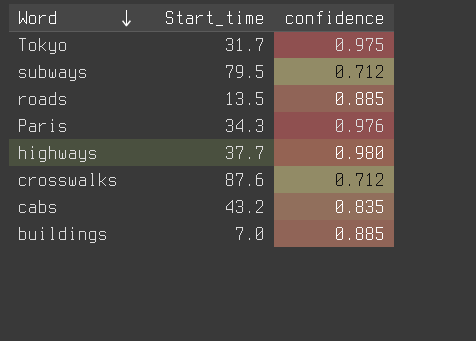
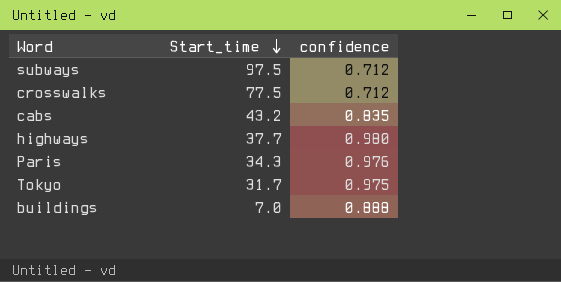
row order: Word descending -> Start_time descending
row roads: 13.5 | 0.885 -> none
subways | Start_time: 79.5 -> 97.5
crosswalks | Start_time: 87.6 -> 77.5
buildings | confidence: 0.885 -> 0.888

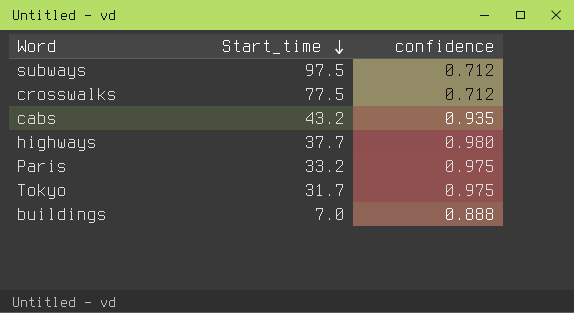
cabs | confidence: 0.835 -> 0.935
Paris | Start_time: 34.3 -> 33.2
Paris | confidence: 0.976 -> 0.975

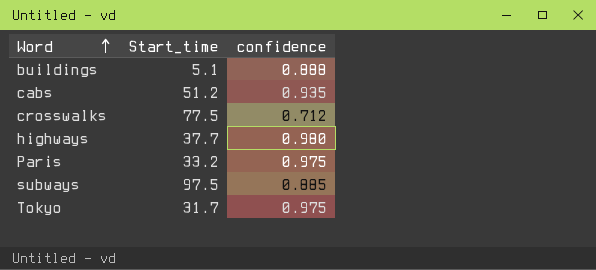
row order: Start_time descending -> Word ascending
buildings | Start_time: 7.0 -> 5.1
cabs | Start_time: 43.2 -> 51.2
subways | confidence: 0.712 -> 0.885

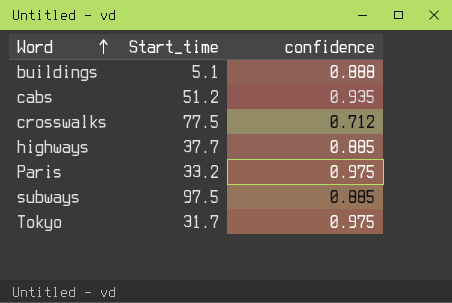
highways | confidence: 0.980 -> 0.885

